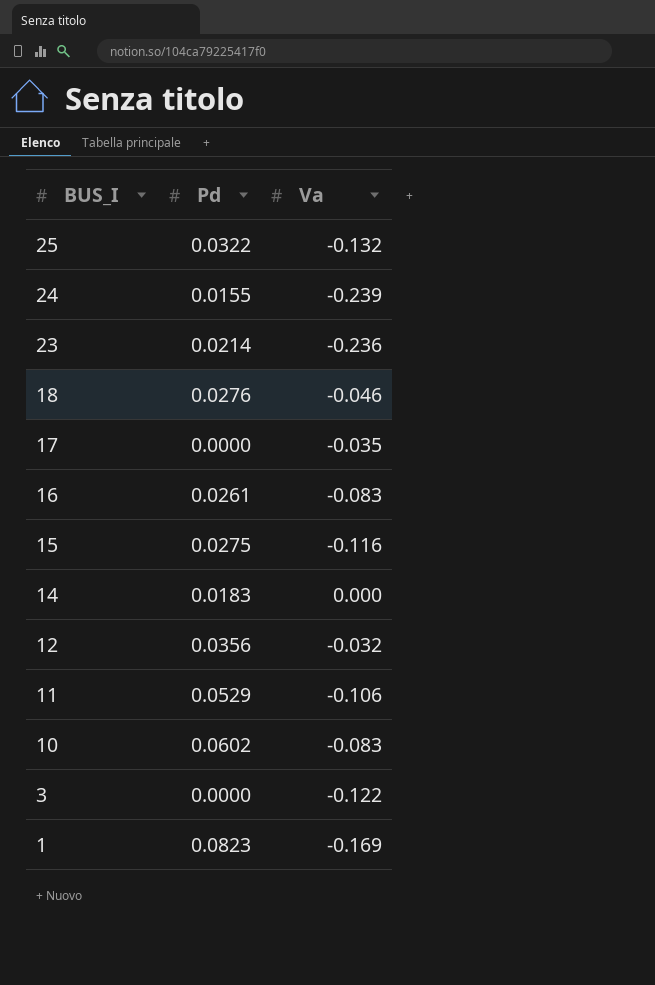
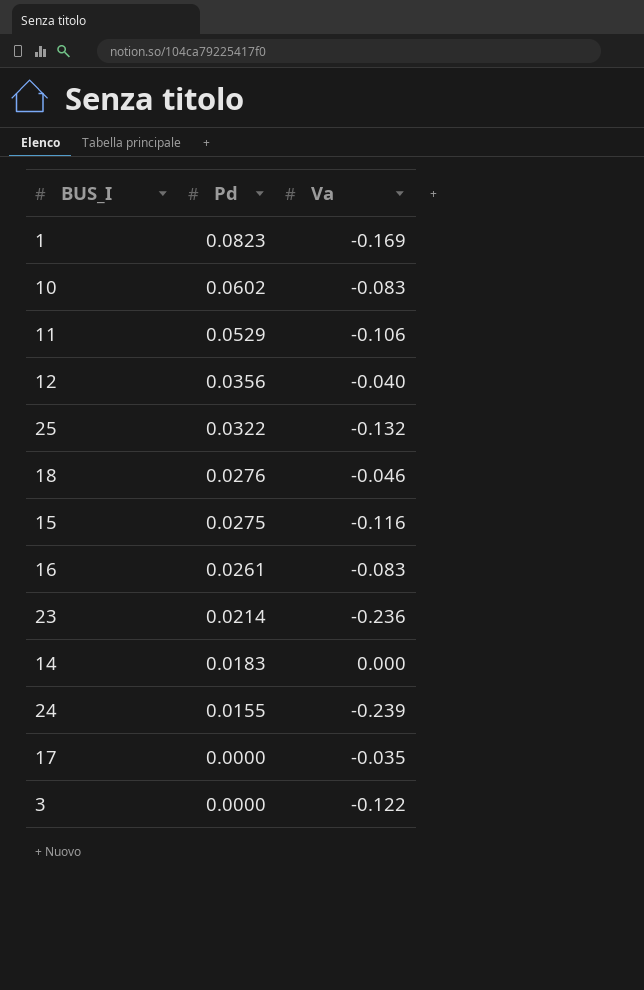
row order: BUS_I descending -> Pd descending
12 | Va: -0.032 -> -0.040

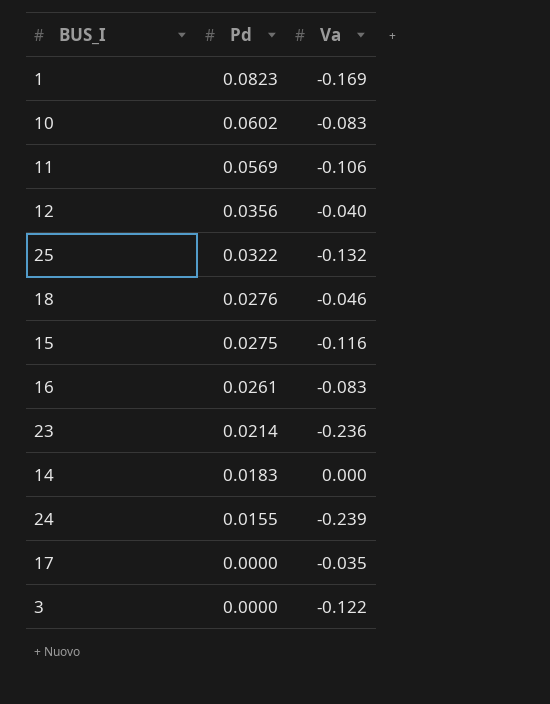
11 | Pd: 0.0529 -> 0.0569

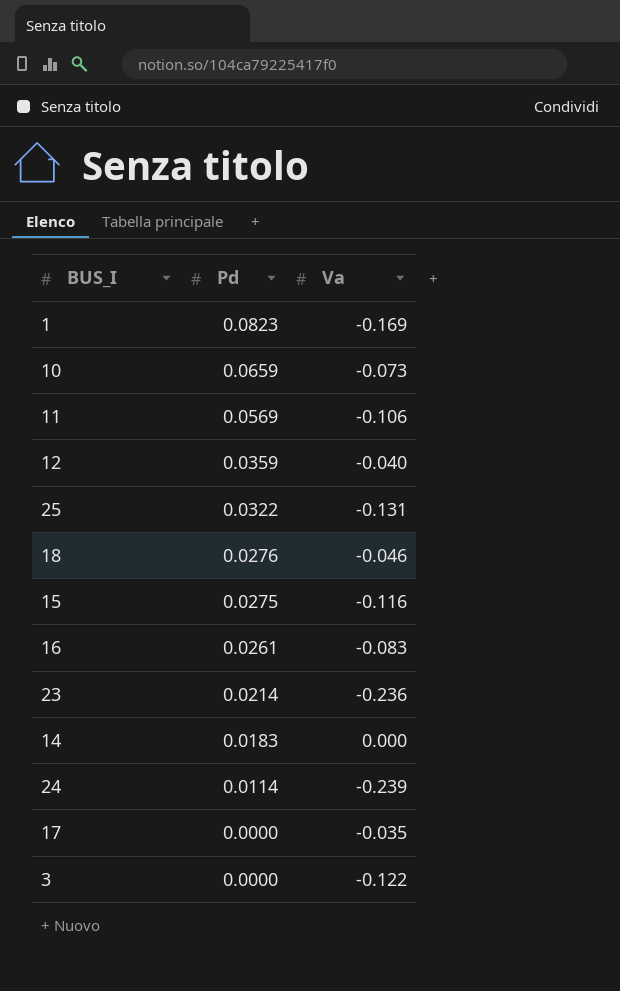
10 | Pd: 0.0602 -> 0.0659
10 | Va: -0.083 -> -0.073
12 | Pd: 0.0356 -> 0.0359
25 | Va: -0.132 -> -0.131
24 | Pd: 0.0155 -> 0.0114

